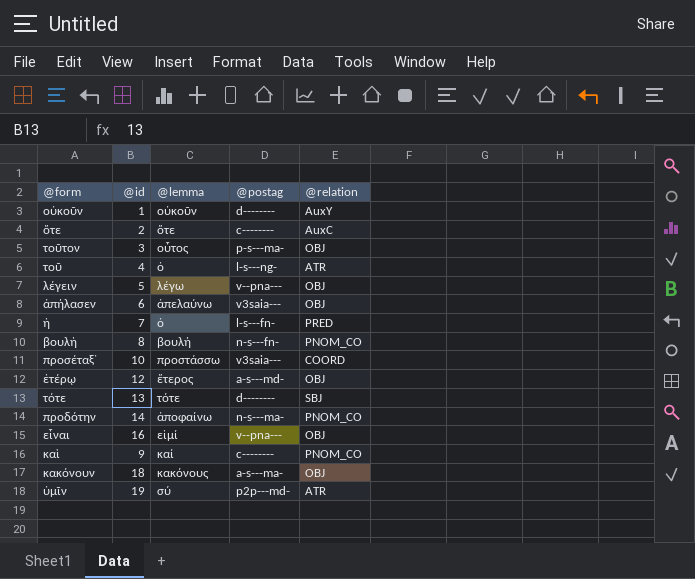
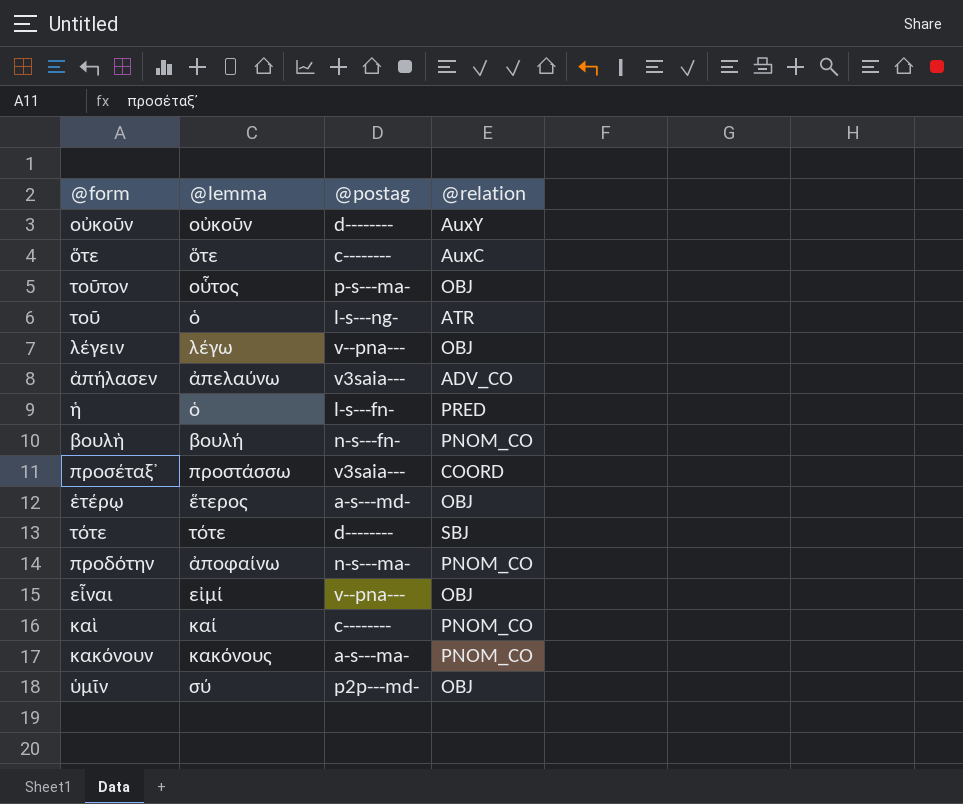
column @id | position: 2 -> none
ἀπήλασεν | @relation: OBJ -> ADV_CO
κακόνουν | @relation: OBJ -> PNOM_CO
ὑμῖν | @relation: ATR -> OBJ

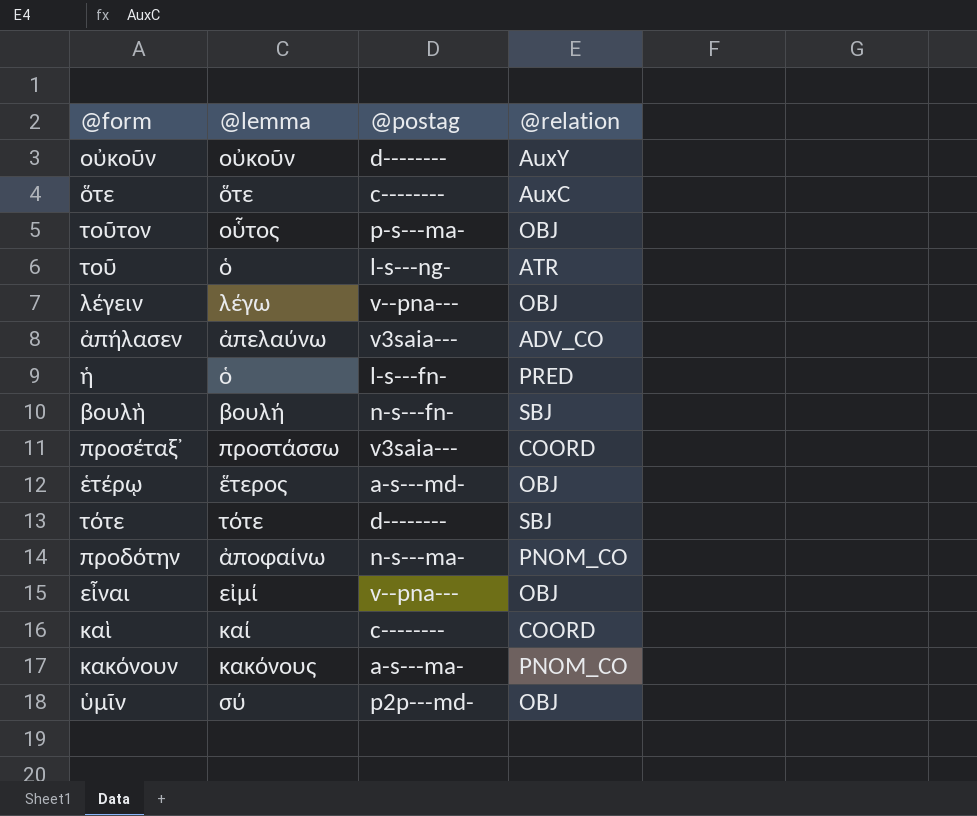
βουλὴ | @relation: PNOM_CO -> SBJ
καὶ | @relation: PNOM_CO -> COORD

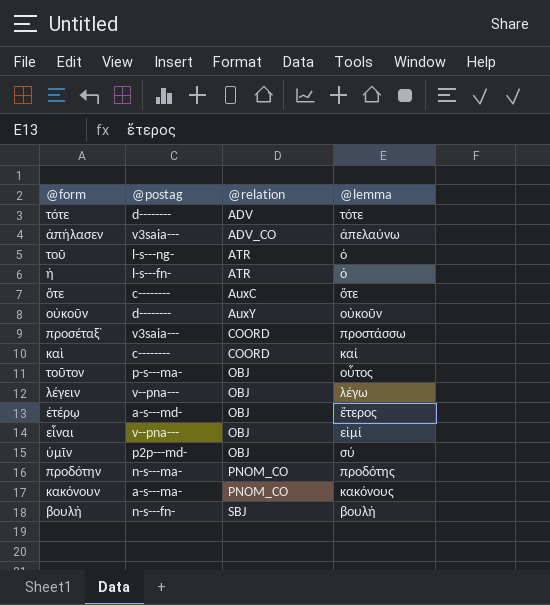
row order: none -> @relation ascending
column @lemma | position: 2 -> 4
τότε | @relation: SBJ -> ADV
ἡ | @relation: PRED -> ATR
προδότην | @lemma: ἀποφαίνω -> προδότης

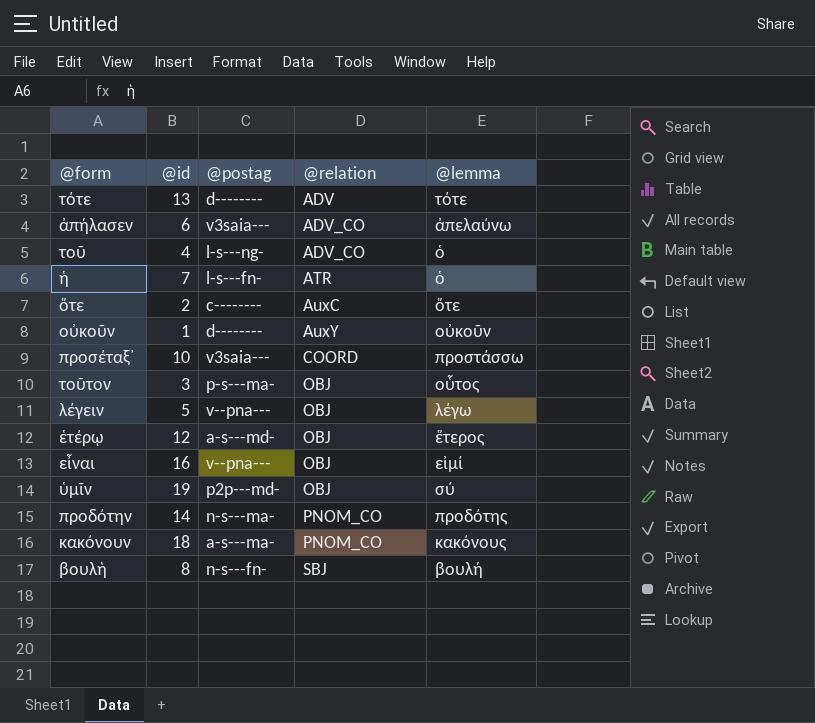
column @id | position: none -> 2
row καὶ: c-------- | COORD | καί -> none
τοῦ | @relation: ATR -> ADV_CO

